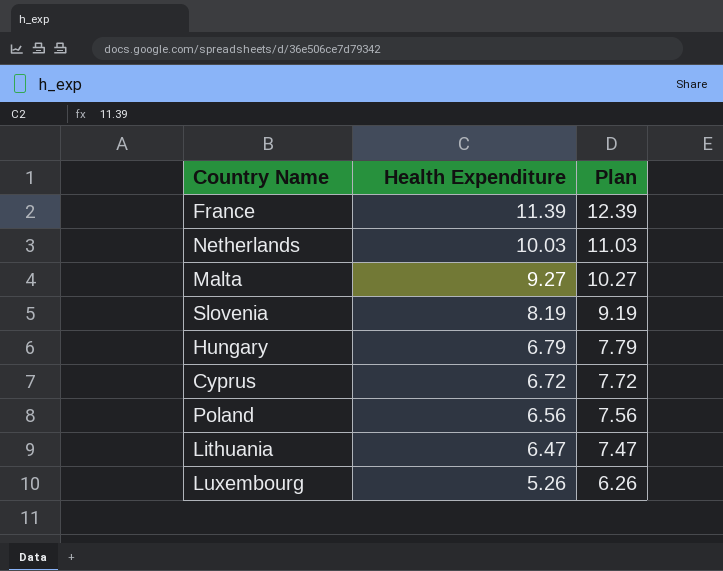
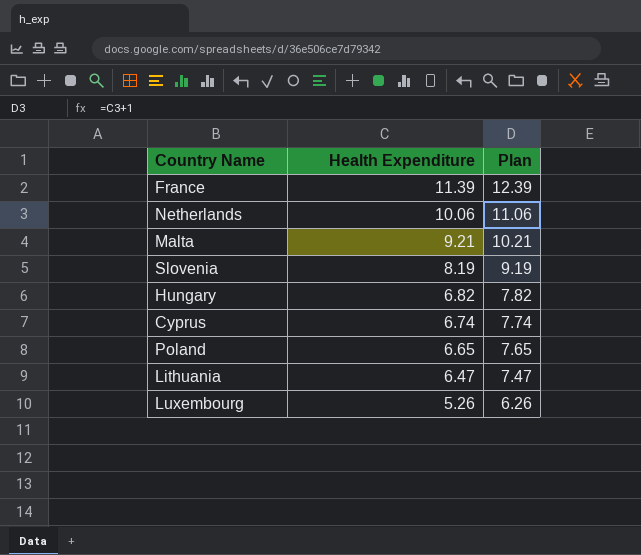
Netherlands | Health Expenditure: 10.03 -> 10.06
Netherlands | Plan: 11.03 -> 11.06
Malta | Health Expenditure: 9.27 -> 9.21
Malta | Plan: 10.27 -> 10.21
Hungary | Health Expenditure: 6.79 -> 6.82
Hungary | Plan: 7.79 -> 7.82
Cyprus | Health Expenditure: 6.72 -> 6.74
Cyprus | Plan: 7.72 -> 7.74
Poland | Health Expenditure: 6.56 -> 6.65
Poland | Plan: 7.56 -> 7.65

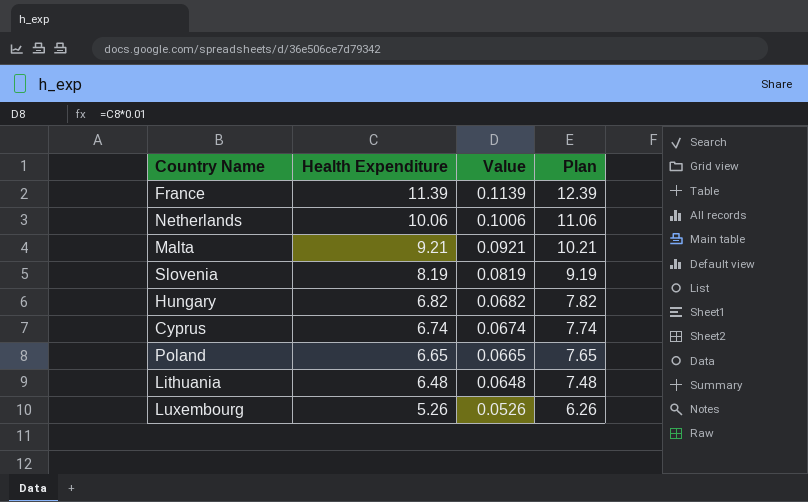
column Value | formula: none -> [Health Expenditure] * 0.01
Lithuania | Health Expenditure: 6.47 -> 6.48
Lithuania | Plan: 7.47 -> 7.48

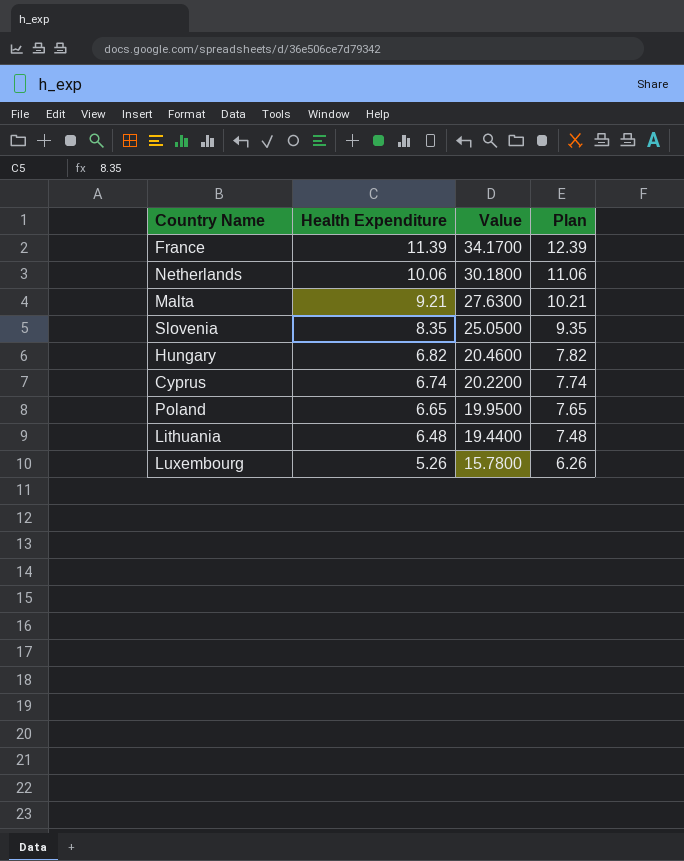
column Value | formula: [Health Expenditure] * 0.01 -> [Health Expenditure] * 3
Slovenia | Health Expenditure: 8.19 -> 8.35
Slovenia | Plan: 9.19 -> 9.35

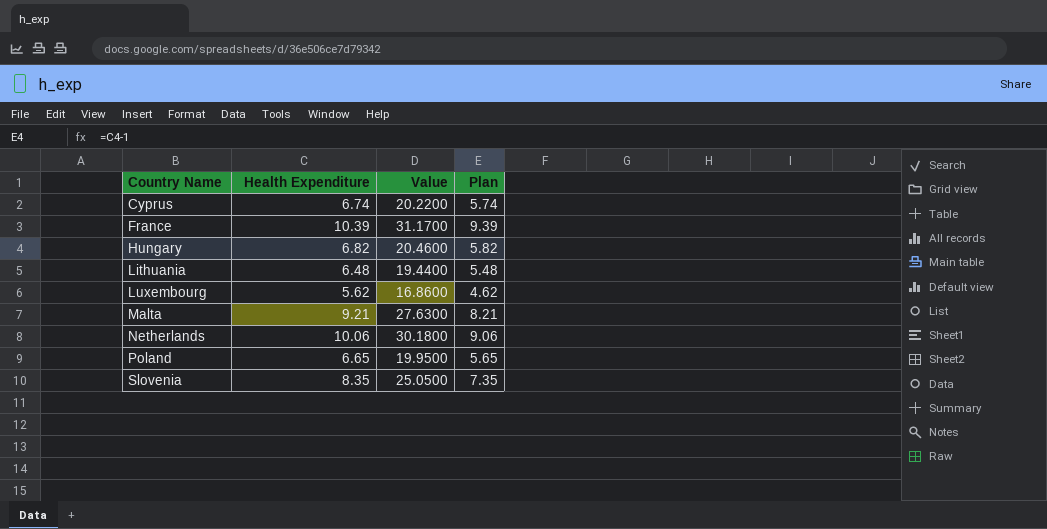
row order: Health Expenditure descending -> Country Name ascending
column Plan | formula: [Health Expenditure] + 1 -> [Health Expenditure] - 1
France | Health Expenditure: 11.39 -> 10.39
France | Value: 34.1700 -> 31.1700
Luxembourg | Health Expenditure: 5.26 -> 5.62
Luxembourg | Value: 15.7800 -> 16.8600

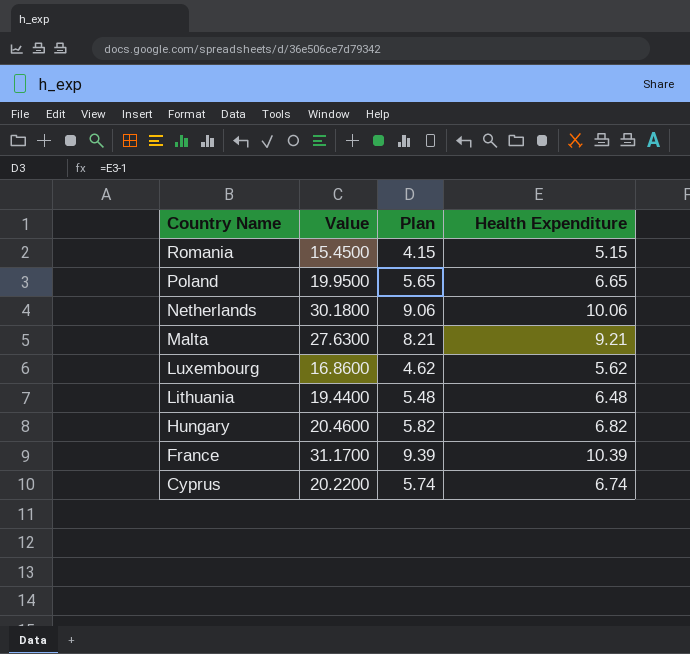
row order: Country Name ascending -> Country Name descending
column Health Expenditure | position: 2 -> 4
row Slovenia: 8.35 | 25.0500 | 7.35 -> none
row Romania: none -> 15.4500 | 4.15 | 5.15

